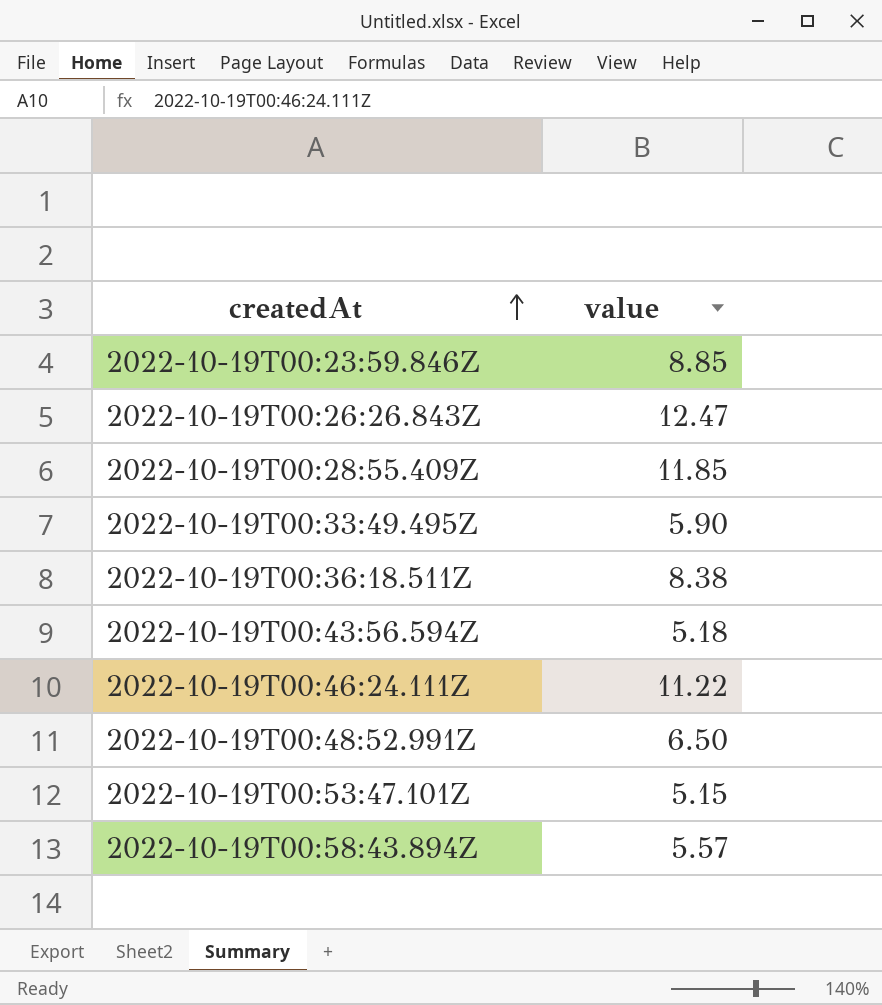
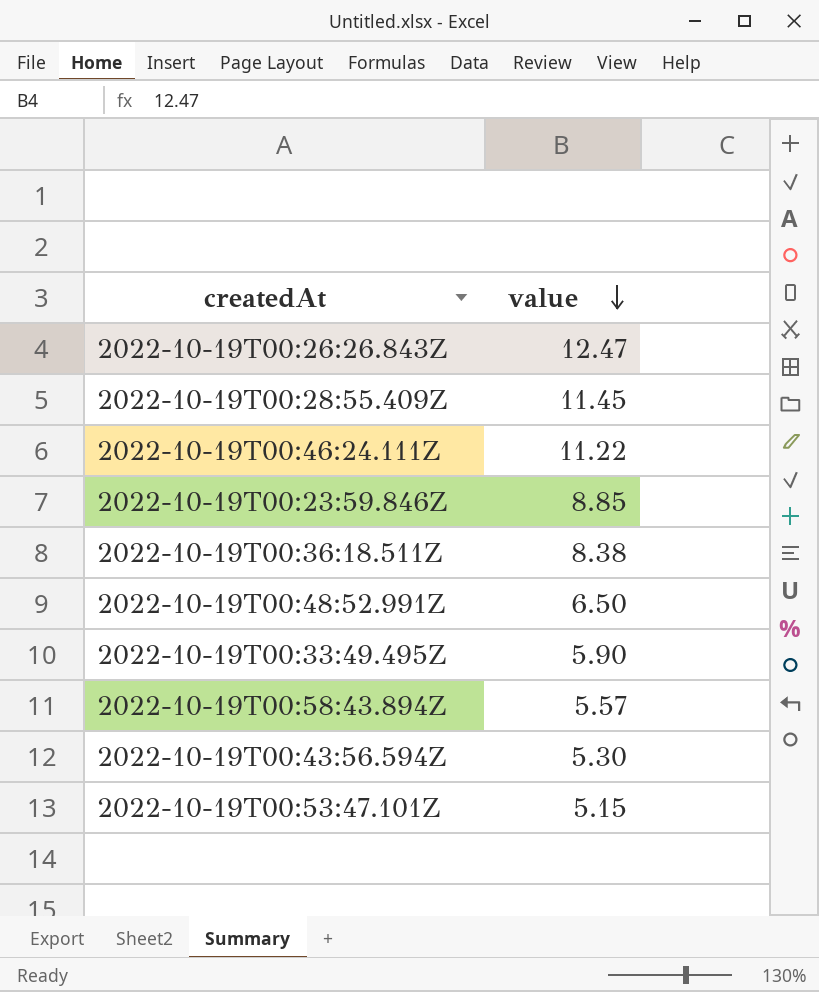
row order: createdAt ascending -> value descending
2022-10-19T00:28:55.409Z | value: 11.85 -> 11.45
2022-10-19T00:43:56.594Z | value: 5.18 -> 5.30

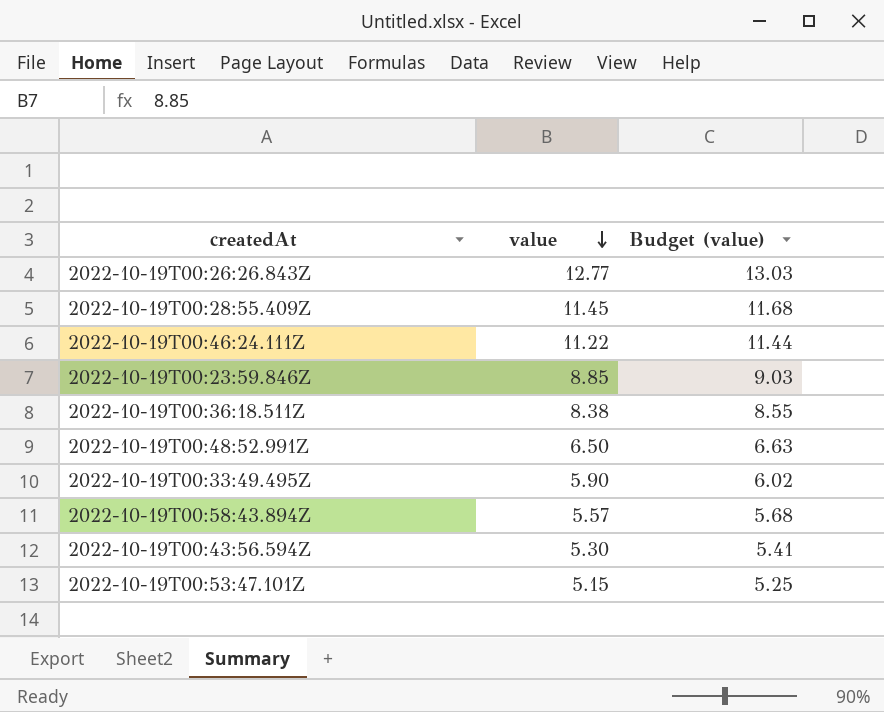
column Budget (value) | formula: none -> [value] * 1.02
2022-10-19T00:26:26.843Z | value: 12.47 -> 12.77

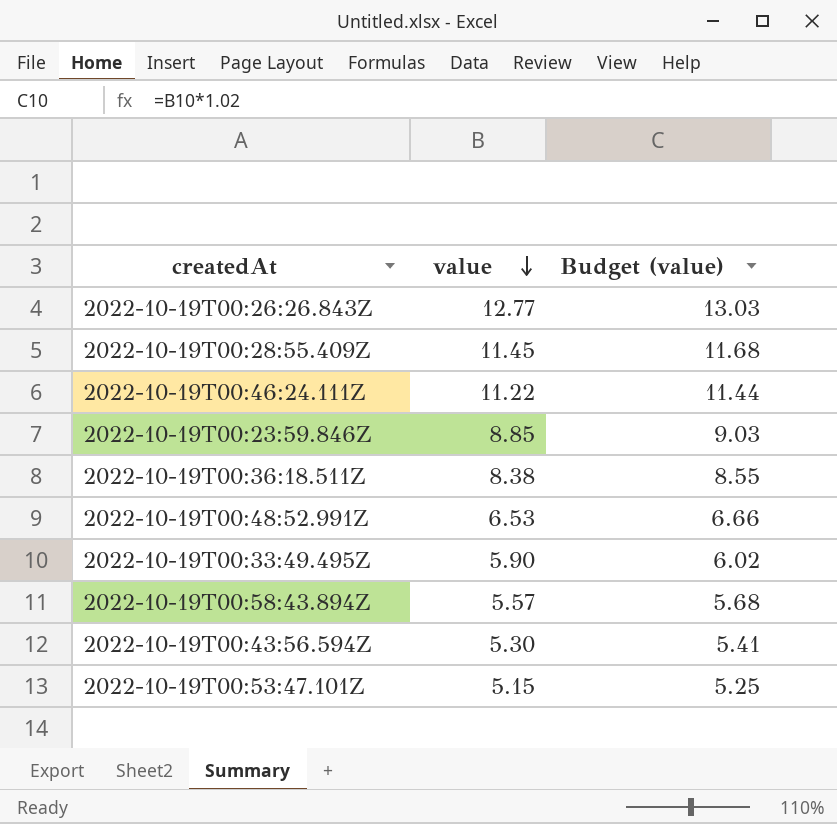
2022-10-19T00:48:52.991Z | value: 6.50 -> 6.53
2022-10-19T00:48:52.991Z | Budget (value): 6.63 -> 6.66

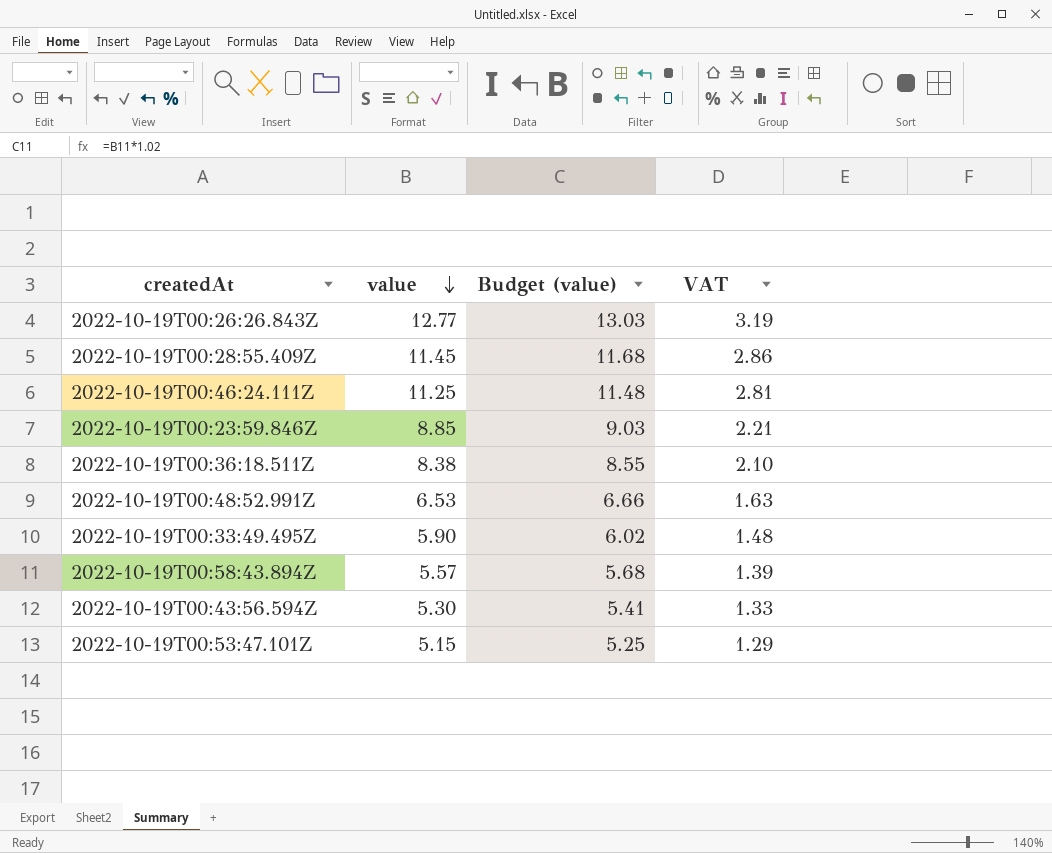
column VAT | formula: none -> [value] * 0.25
2022-10-19T00:46:24.111Z | value: 11.22 -> 11.25
2022-10-19T00:46:24.111Z | Budget (value): 11.44 -> 11.48

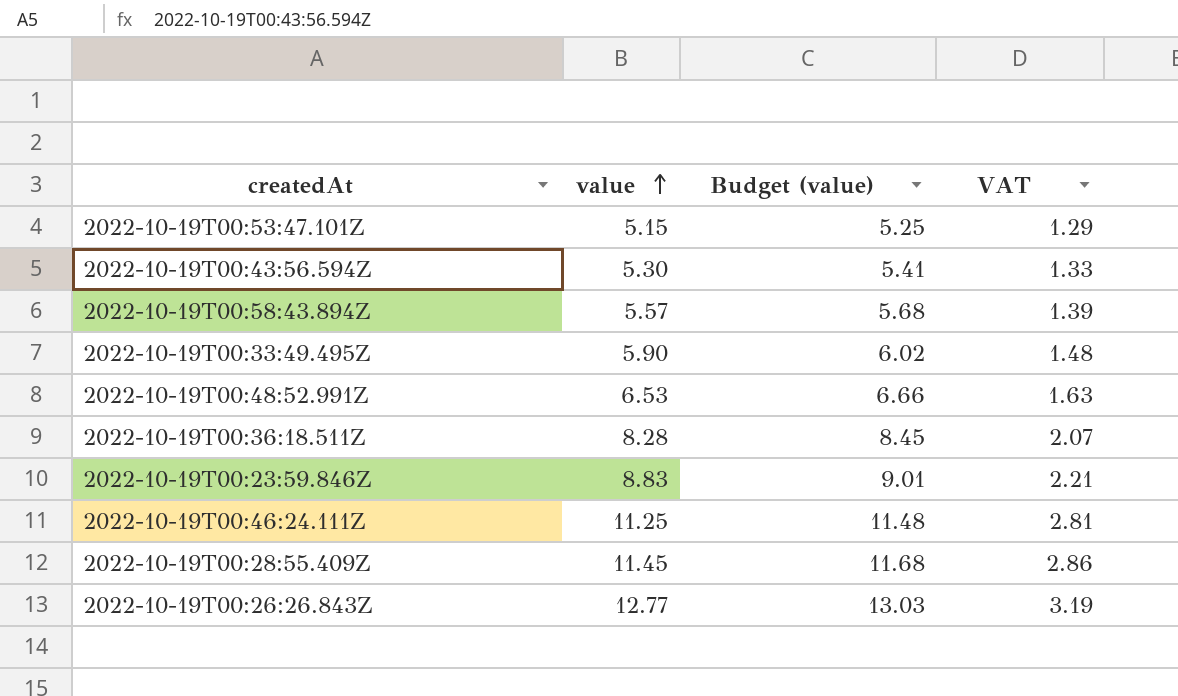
row order: value descending -> value ascending
2022-10-19T00:36:18.511Z | value: 8.38 -> 8.28
2022-10-19T00:36:18.511Z | Budget (value): 8.55 -> 8.45
2022-10-19T00:36:18.511Z | VAT: 2.10 -> 2.07
2022-10-19T00:23:59.846Z | value: 8.85 -> 8.83
2022-10-19T00:23:59.846Z | Budget (value): 9.03 -> 9.01

